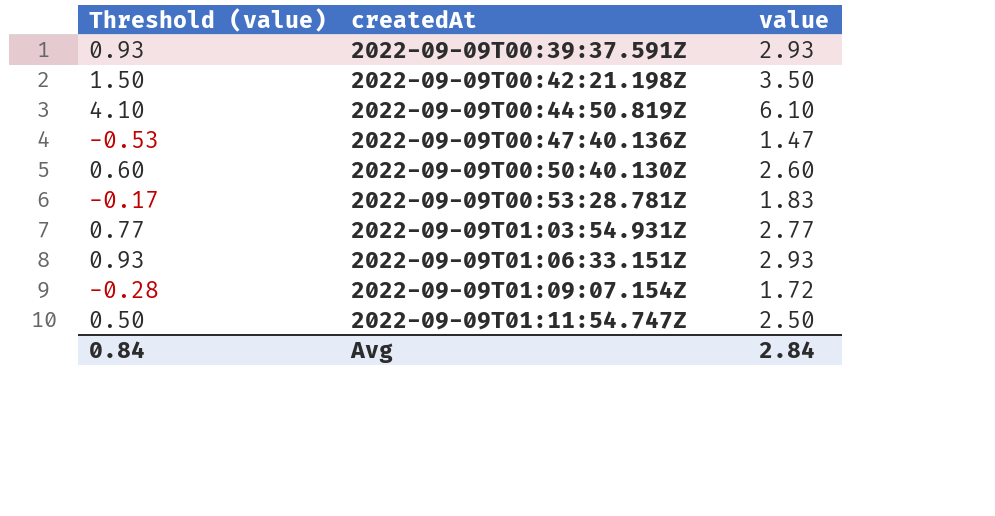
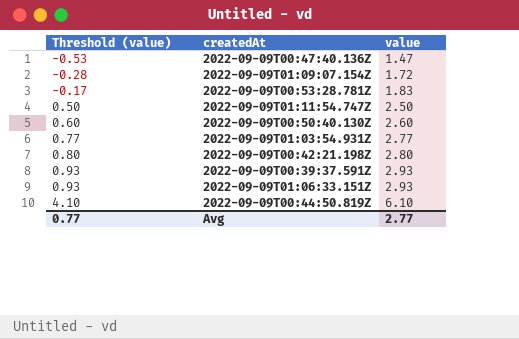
row order: createdAt ascending -> Threshold (value) ascending
2022-09-09T00:42:21.198Z | Threshold (value): 1.50 -> 0.80
2022-09-09T00:42:21.198Z | value: 3.50 -> 2.80
Avg | Threshold (value): 0.84 -> 0.77
Avg | value: 2.84 -> 2.77

